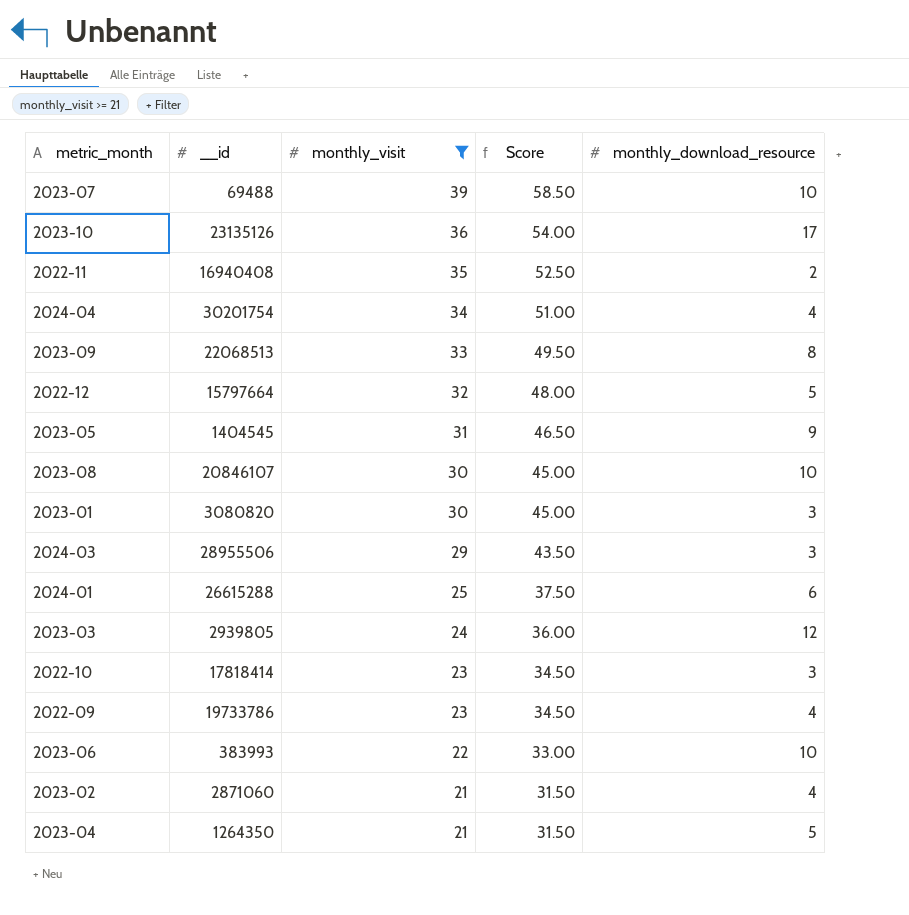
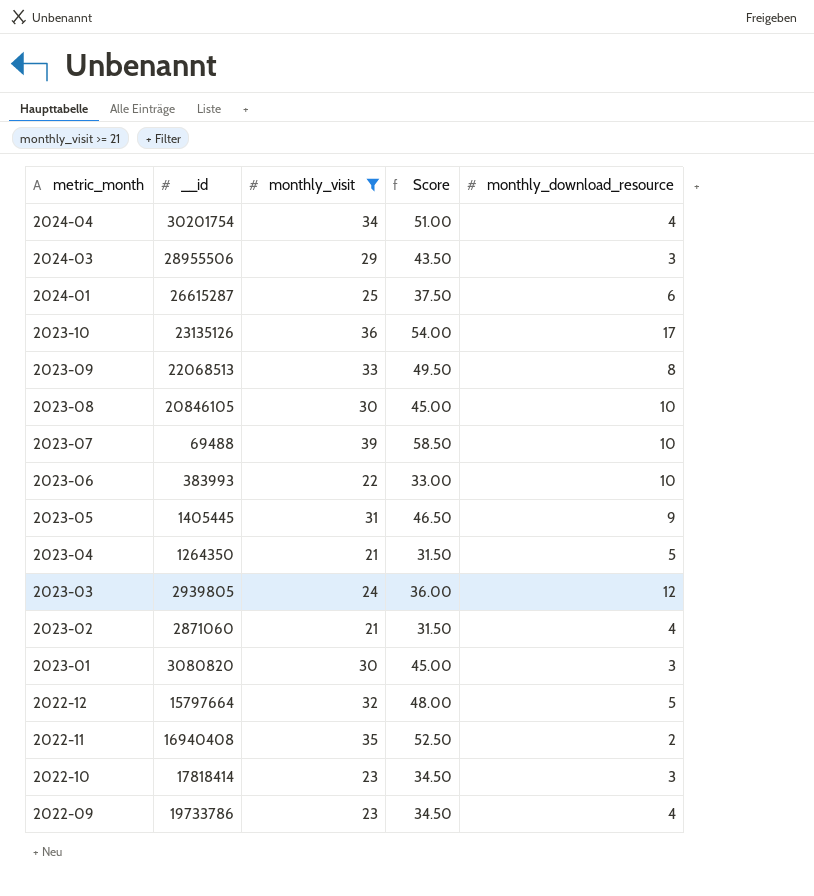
row order: monthly_visit descending -> metric_month descending
2024-01 | __id: 26615288 -> 26615287
2023-08 | __id: 20846107 -> 20846105
2023-05 | __id: 1404545 -> 1405445

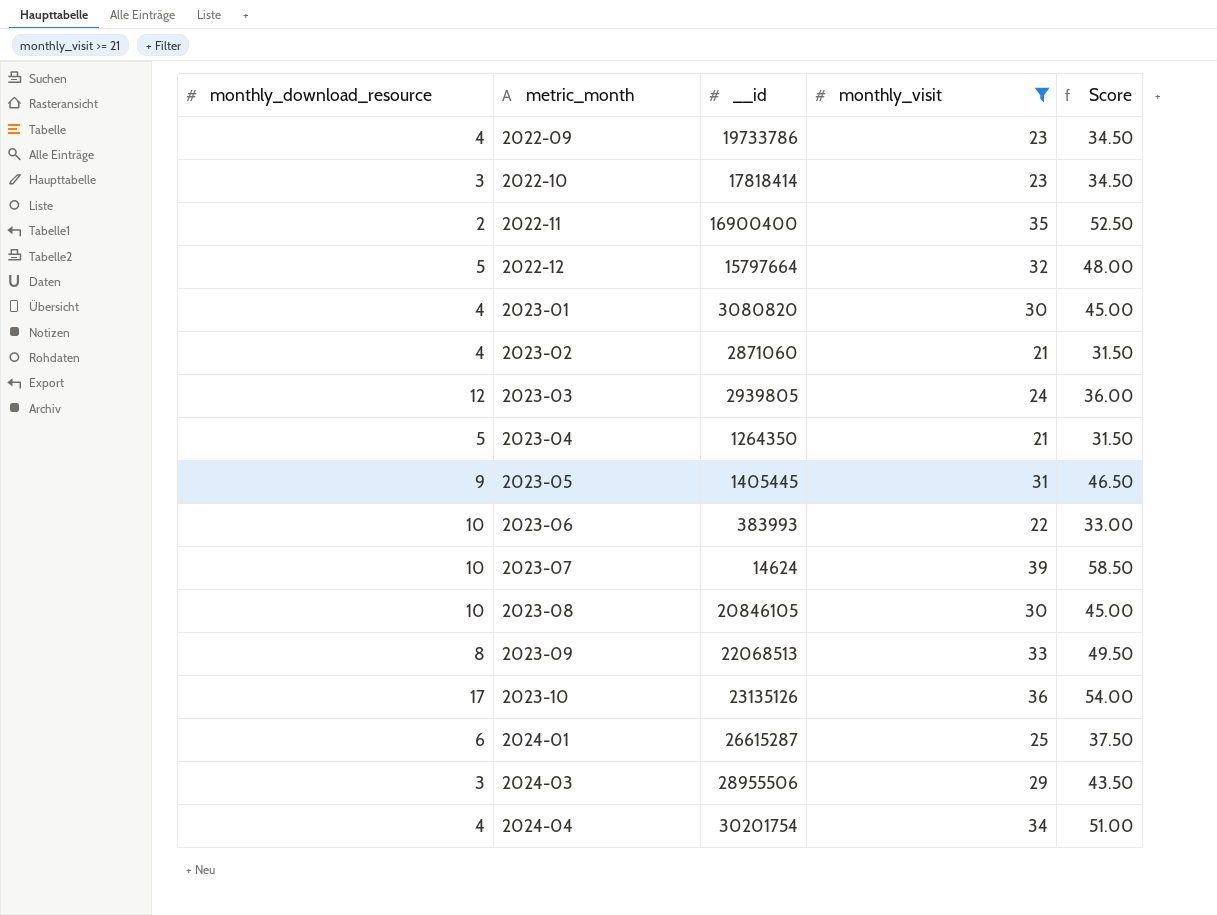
row order: metric_month descending -> metric_month ascending
column monthly_download_resource | position: 5 -> 1
2022-11 | __id: 16940408 -> 16900400
2023-01 | monthly_download_resource: 3 -> 4
2023-07 | __id: 69488 -> 14624

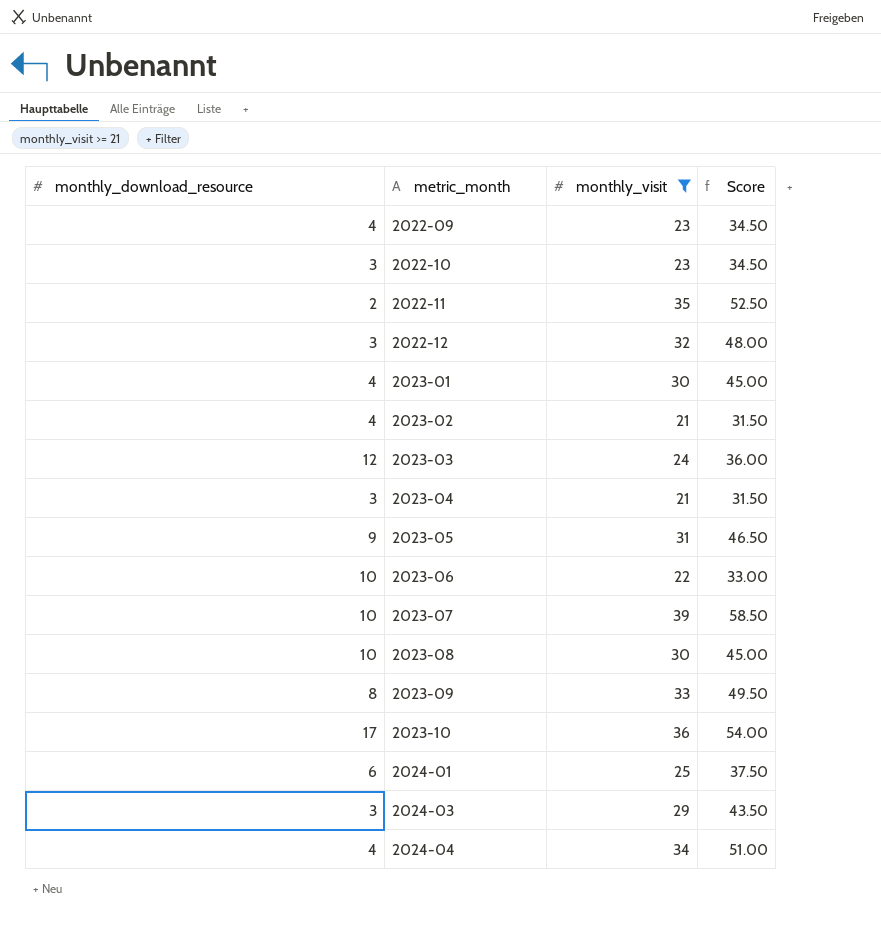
column __id | position: 3 -> none
2022-12 | monthly_download_resource: 5 -> 3
2023-04 | monthly_download_resource: 5 -> 3

